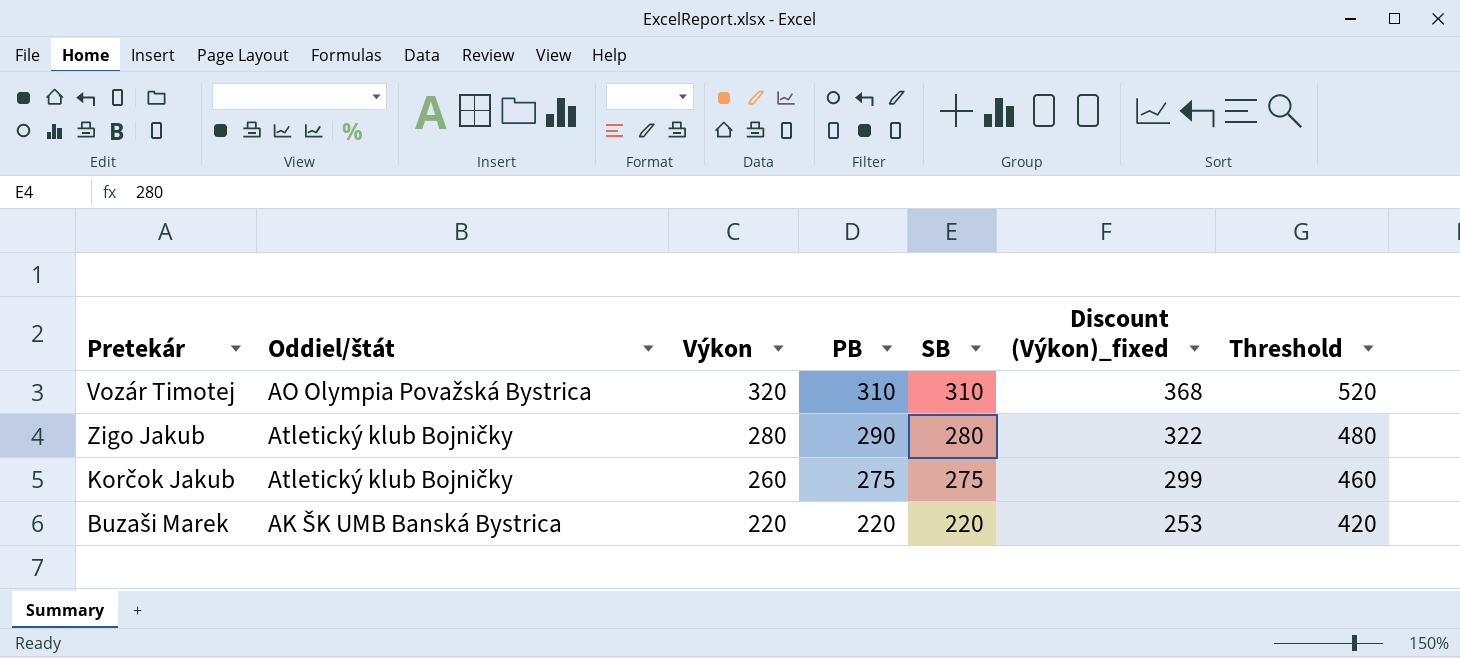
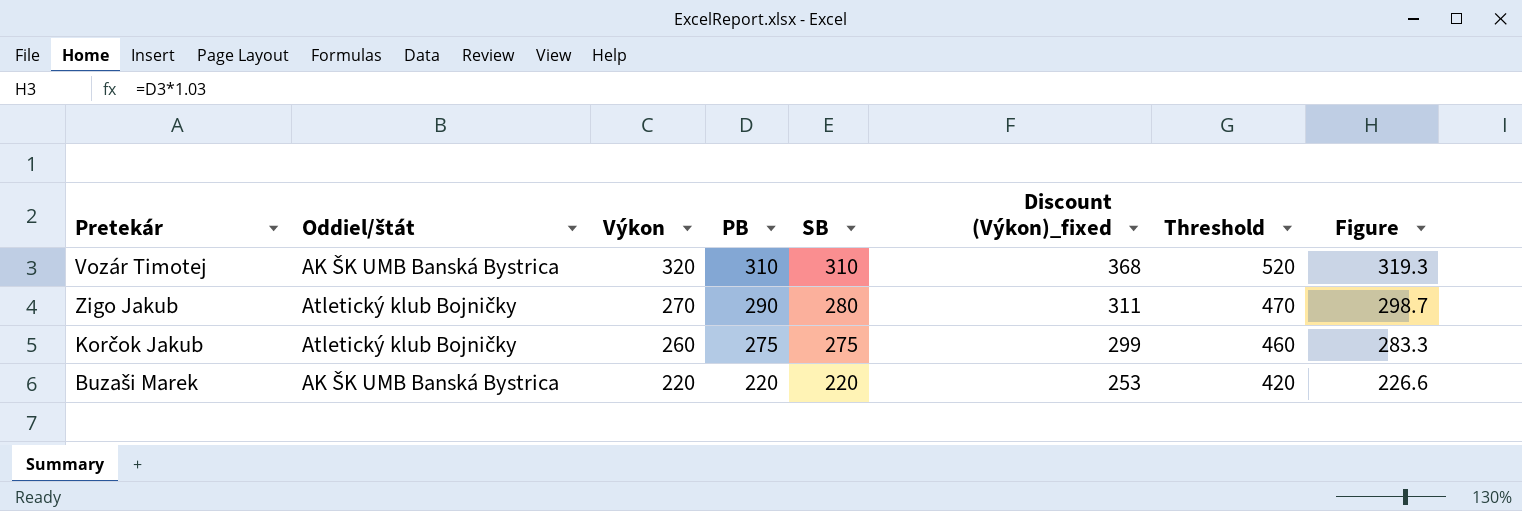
column Figure | formula: none -> [PB] * 1.03
Vozár Timotej | Oddiel/štát: AO Olympia Považská Bystrica -> AK ŠK UMB Banská Bystrica
Zigo Jakub | Výkon: 280 -> 270
Zigo Jakub | Discount (Výkon)_fixed: 322 -> 311
Zigo Jakub | Threshold: 480 -> 470

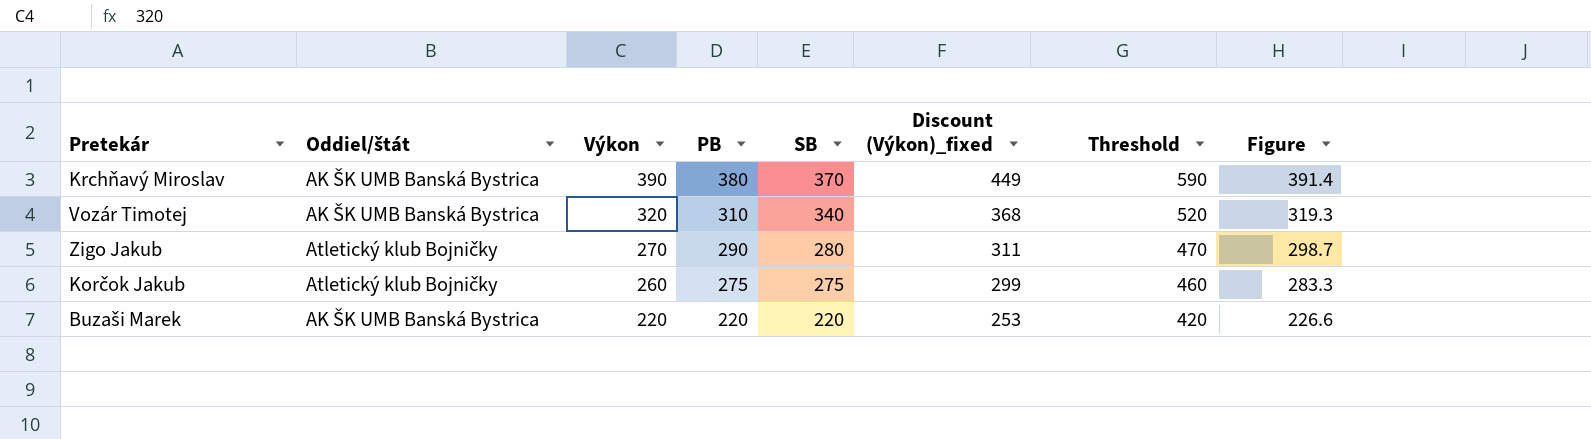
row Krchňavý Miroslav: none -> AK ŠK UMB Banská Bystrica | 390 | 380 | 370 | 449 | 590 | 391.4
Vozár Timotej | SB: 310 -> 340

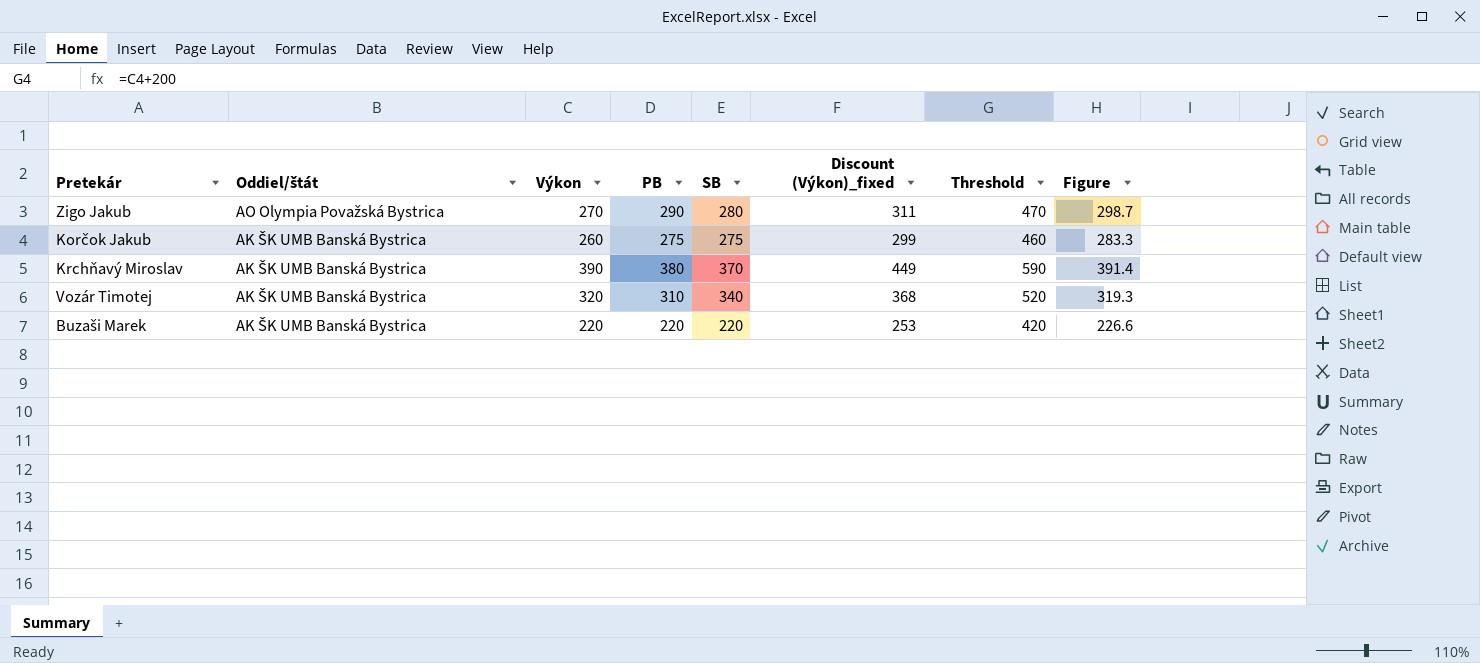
row order: Výkon descending -> Oddiel/štát descending
Zigo Jakub | Oddiel/štát: Atletický klub Bojničky -> AO Olympia Považská Bystrica
Korčok Jakub | Oddiel/štát: Atletický klub Bojničky -> AK ŠK UMB Banská Bystrica

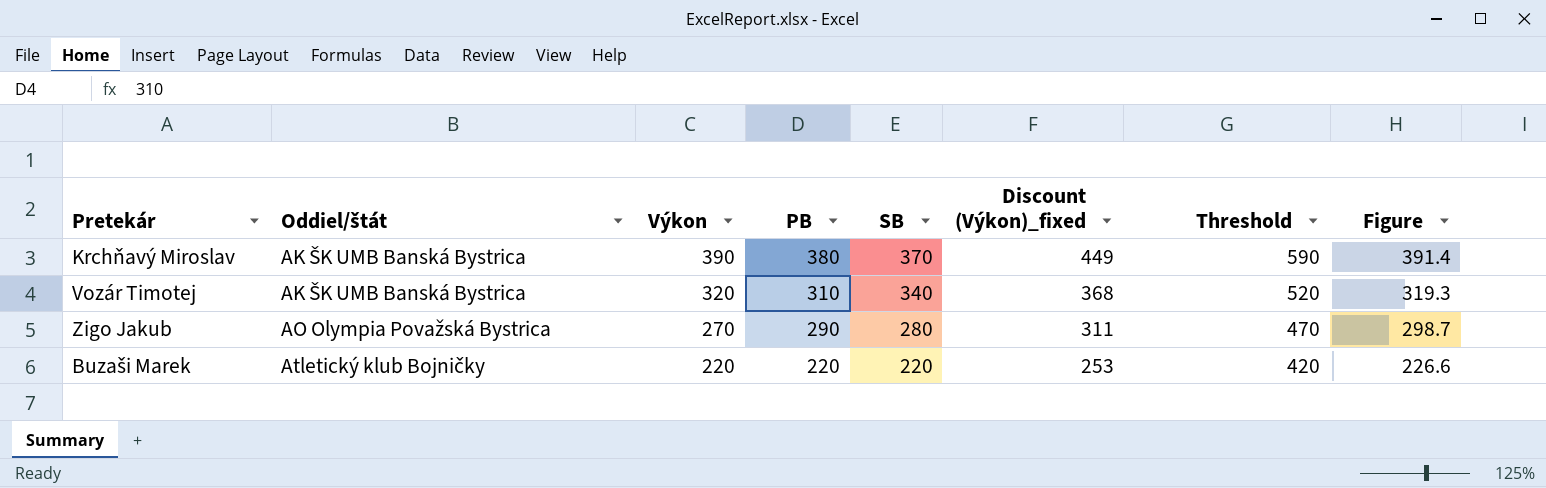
row order: Oddiel/štát descending -> Oddiel/štát ascending
row Korčok Jakub: AK ŠK UMB Banská Bystrica | 260 | 275 | 275 | 299 | 460 | 283.3 -> none
Buzaši Marek | Oddiel/štát: AK ŠK UMB Banská Bystrica -> Atletický klub Bojničky

